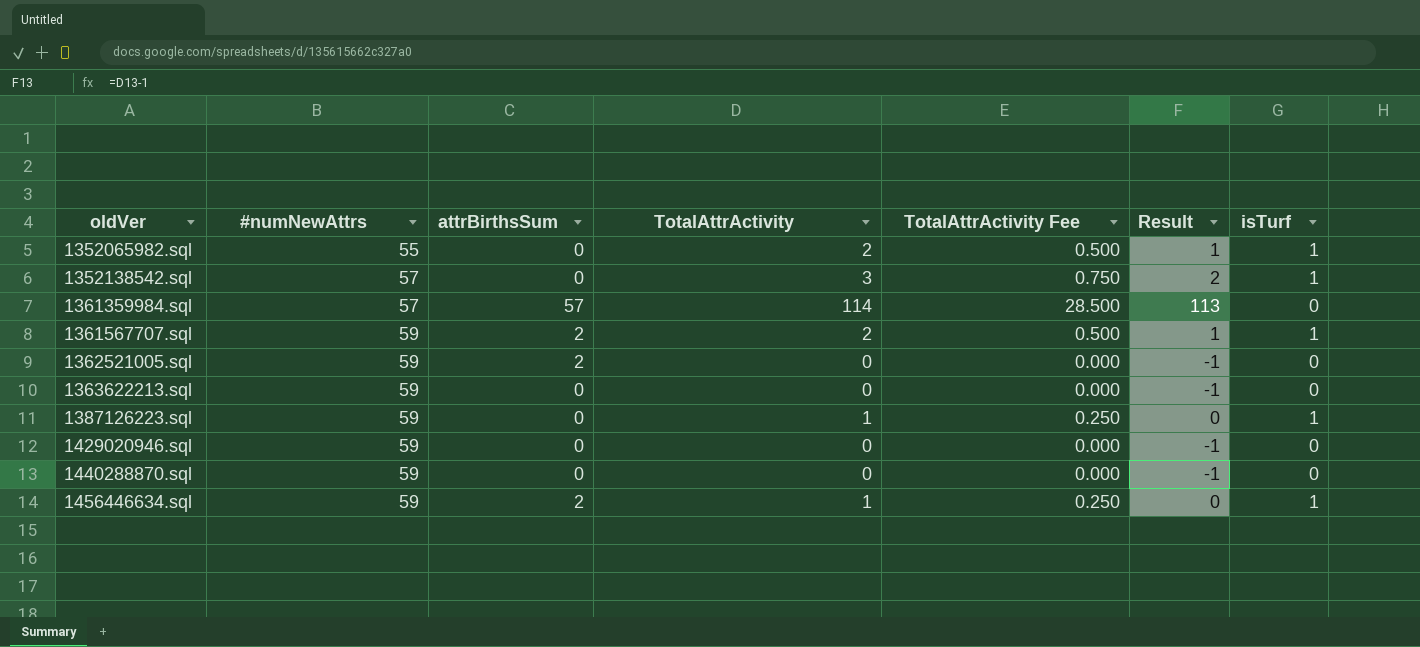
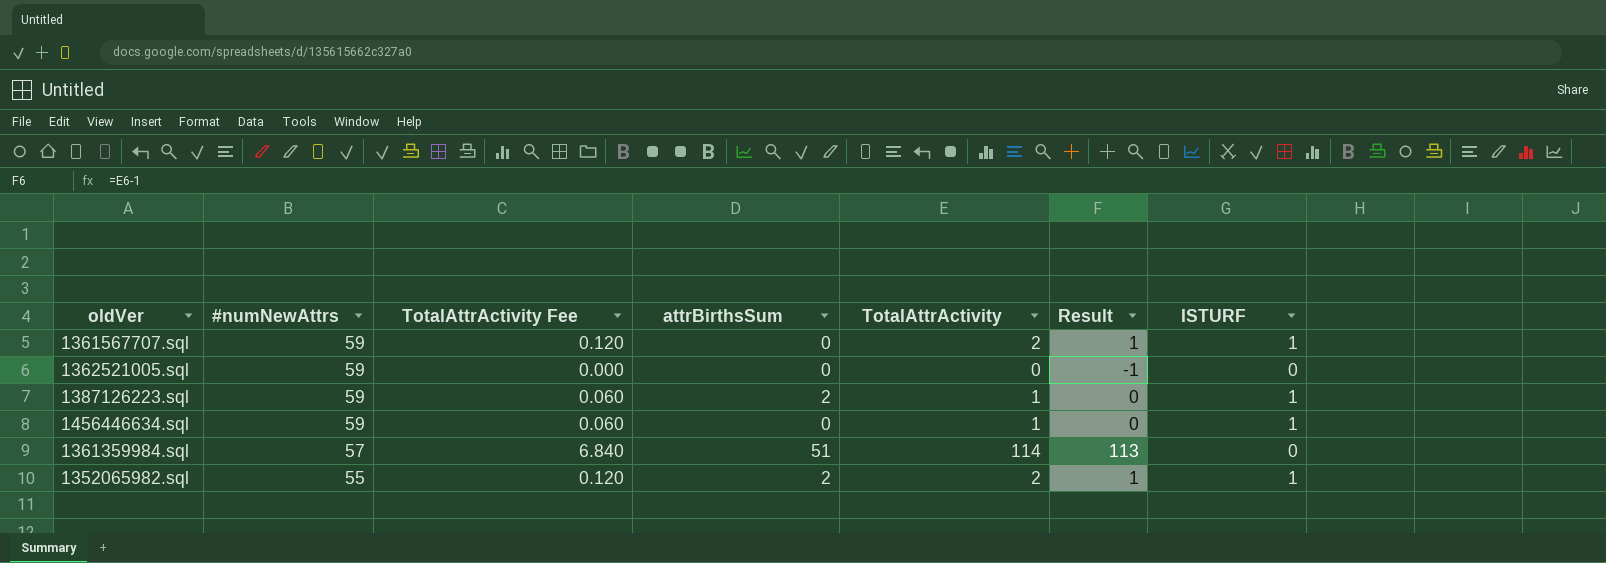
row order: oldVer ascending -> #numNewAttrs descending
column TotalAttrActivity Fee | formula: [TotalAttrActivity] * 0.25 -> [TotalAttrActivity] * 0.06
column TotalAttrActivity Fee | position: 5 -> 3
column name: isTurf -> ISTURF
row 1352138542.sql: 57 | 0 | 3 | 0.750 | 2 | 1 -> none
row 1363622213.sql: 59 | 0 | 0 | 0.000 | -1 | 0 -> none
row 1429020946.sql: 59 | 0 | 0 | 0.000 | -1 | 0 -> none
row 1440288870.sql: 59 | 0 | 0 | 0.000 | -1 | 0 -> none
1361567707.sql | attrBirthsSum: 2 -> 0
1362521005.sql | attrBirthsSum: 2 -> 0
1387126223.sql | attrBirthsSum: 0 -> 2
1456446634.sql | attrBirthsSum: 2 -> 0
1361359984.sql | attrBirthsSum: 57 -> 51
1352065982.sql | attrBirthsSum: 0 -> 2

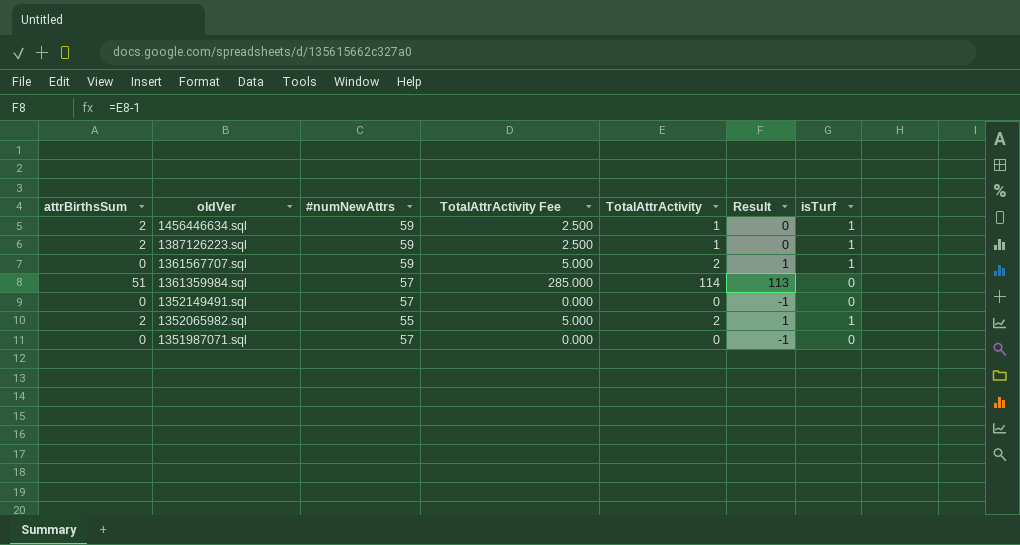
row order: #numNewAttrs descending -> oldVer descending
column attrBirthsSum | position: 4 -> 1
column TotalAttrActivity Fee | formula: [TotalAttrActivity] * 0.06 -> [TotalAttrActivity] * 2.5
column name: ISTURF -> isTurf
row 1362521005.sql: 59 | 0.000 | 0 | 0 | -1 | 0 -> none
1456446634.sql | attrBirthsSum: 0 -> 2
row 1352149491.sql: none -> 0 | 57 | 0.000 | 0 | -1 | 0
row 1351987071.sql: none -> 0 | 57 | 0.000 | 0 | -1 | 0

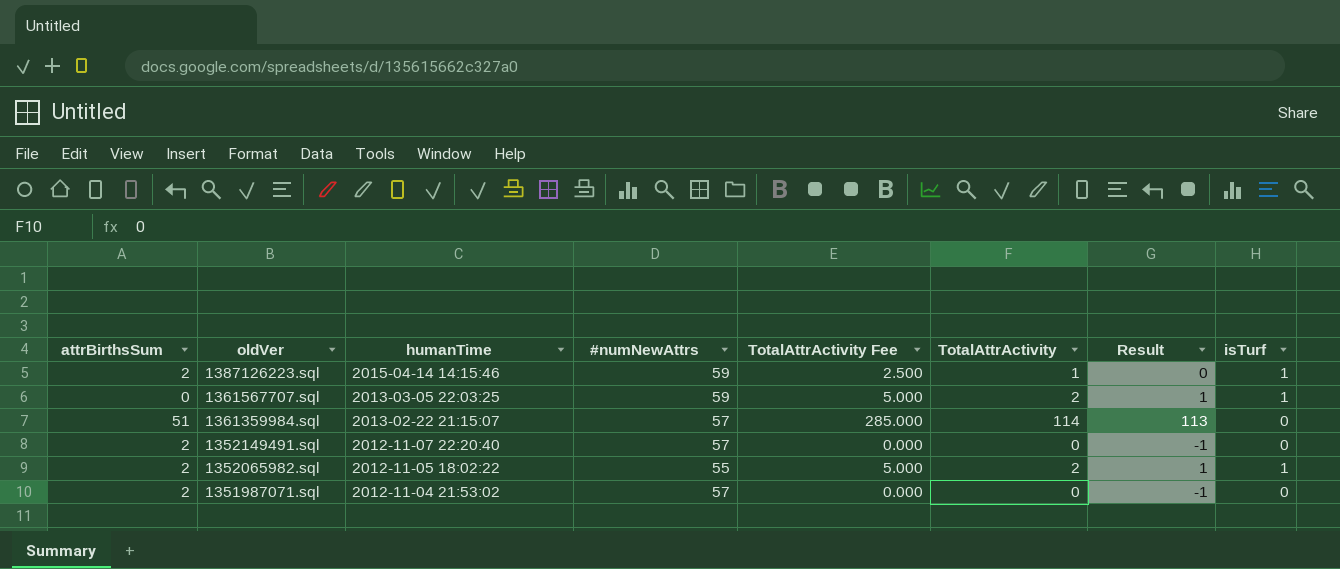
column humanTime | position: none -> 3
row 1456446634.sql: 2 | 59 | 2.500 | 1 | 0 | 1 -> none
1352149491.sql | attrBirthsSum: 0 -> 2
1351987071.sql | attrBirthsSum: 0 -> 2

